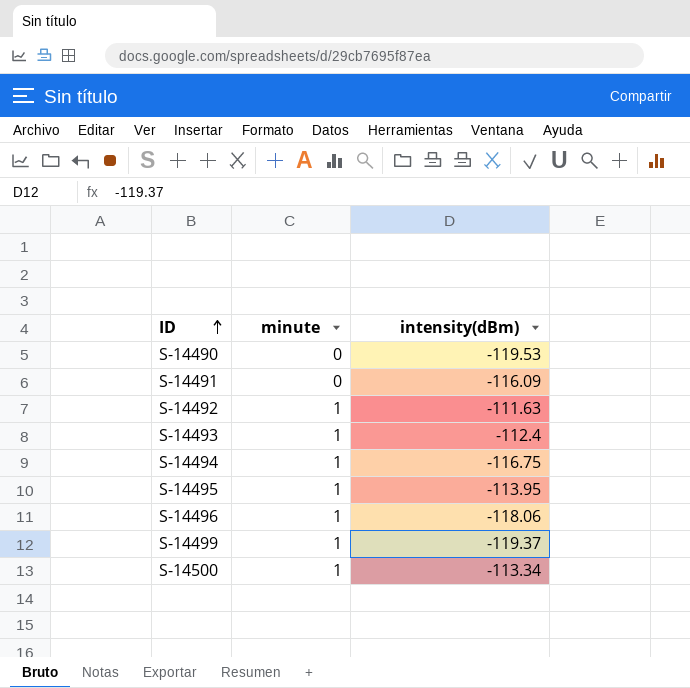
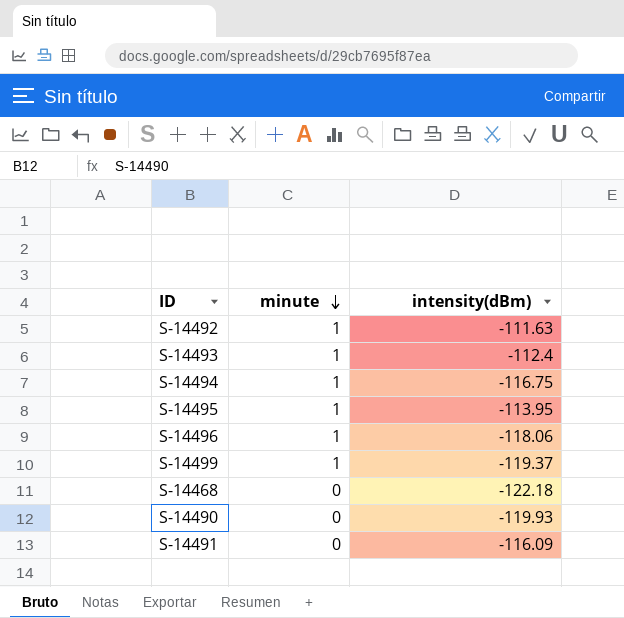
row order: ID ascending -> minute descending
row S-14500: 1 | -113.34 -> none
row S-14468: none -> 0 | -122.18
S-14490 | intensity(dBm): -119.53 -> -119.93

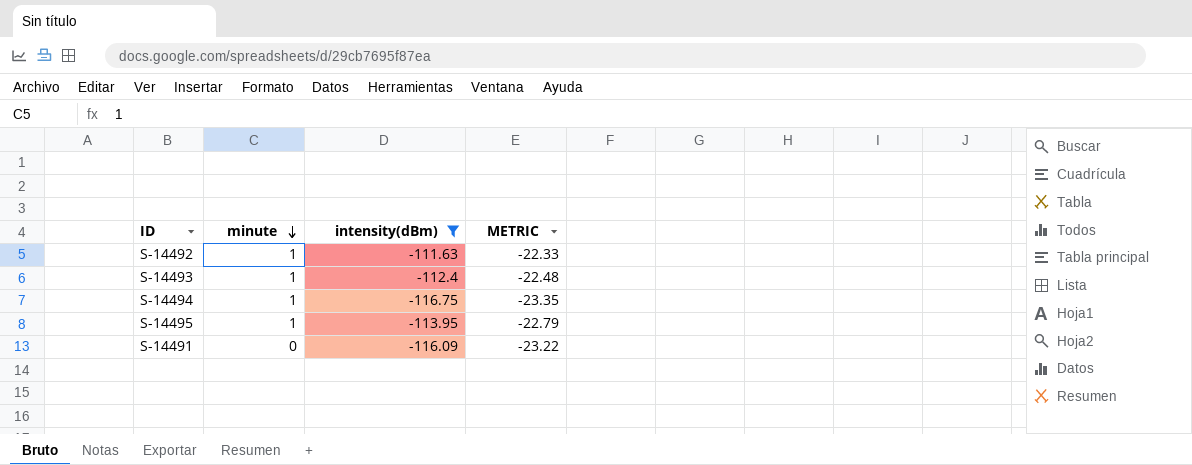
filter: none -> intensity(dBm) >= -116.75
column METRIC | formula: none -> [intensity(dBm)] * 0.2

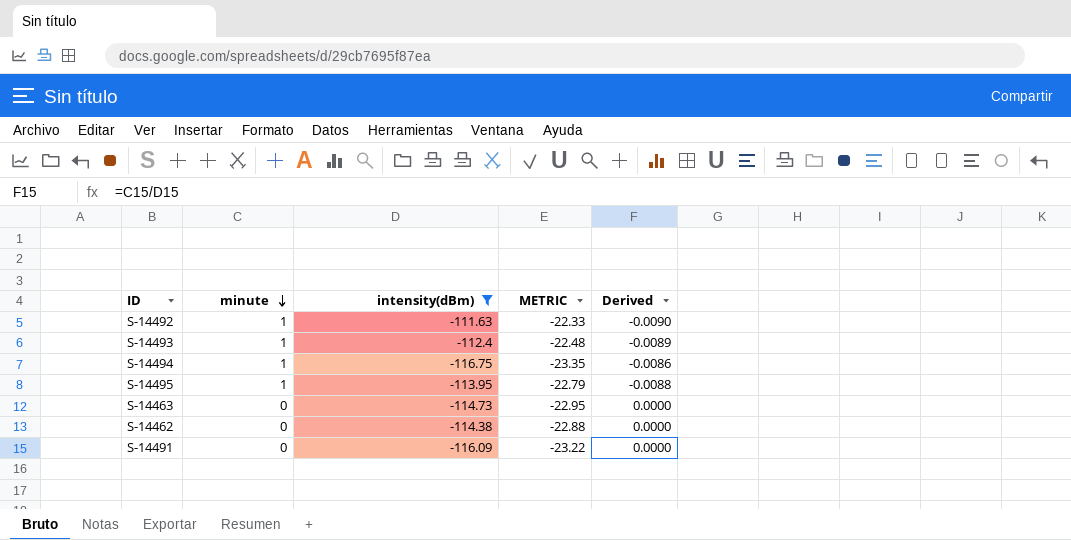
column Derived | formula: none -> [minute] / [intensity(dBm)]
row S-14463: none -> 0 | -114.73 | -22.95 | 0.0000
row S-14462: none -> 0 | -114.38 | -22.88 | 0.0000

